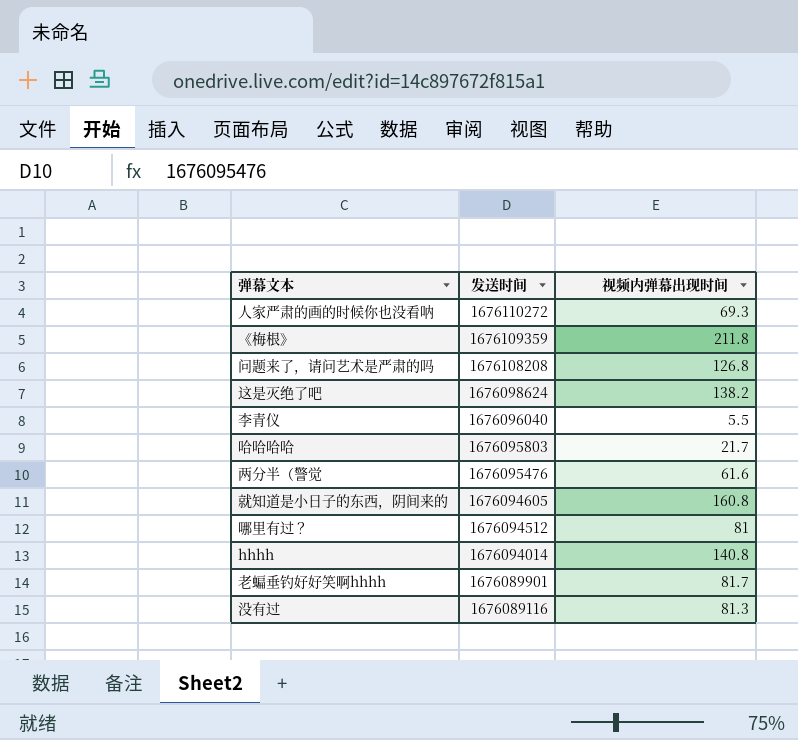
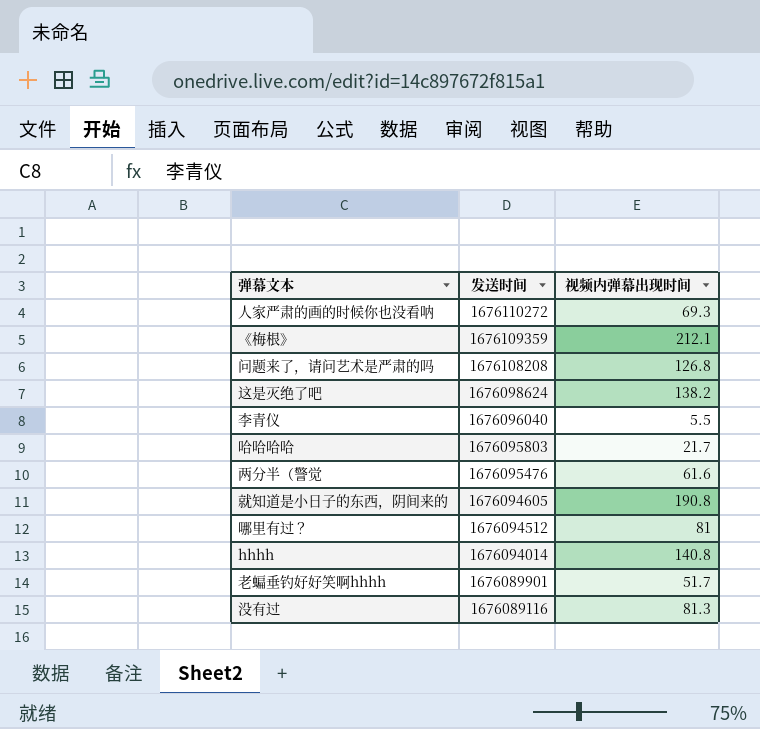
《梅根》 | 视频内弹幕出现时间: 211.8 -> 212.1
就知道是小日子的东西，阴间来的 | 视频内弹幕出现时间: 160.8 -> 190.8
老蝙垂钓好好笑啊hhhh | 视频内弹幕出现时间: 81.7 -> 51.7

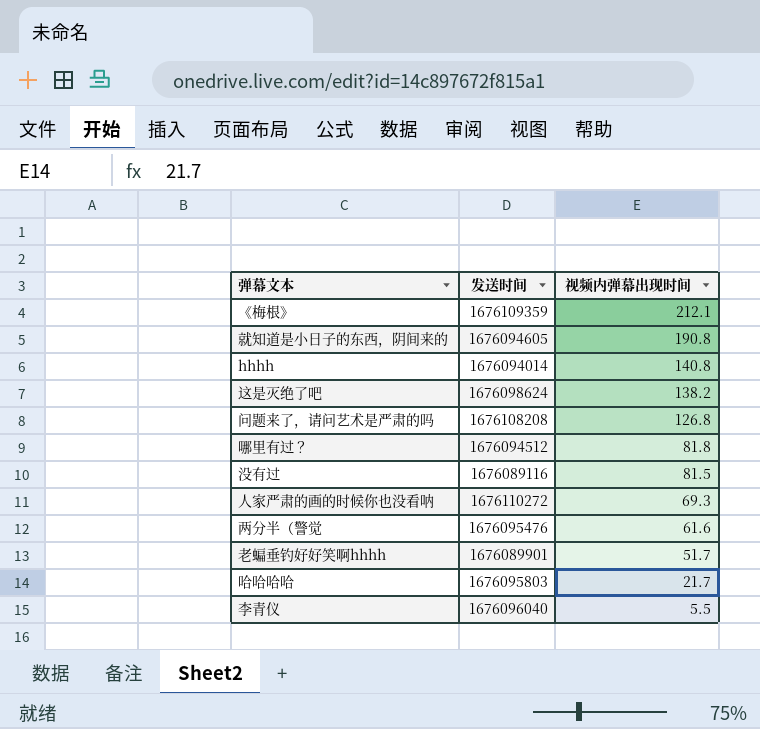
row order: 发送时间 descending -> 视频内弹幕出现时间 descending
哪里有过？ | 视频内弹幕出现时间: 81 -> 81.8
没有过 | 视频内弹幕出现时间: 81.3 -> 81.5

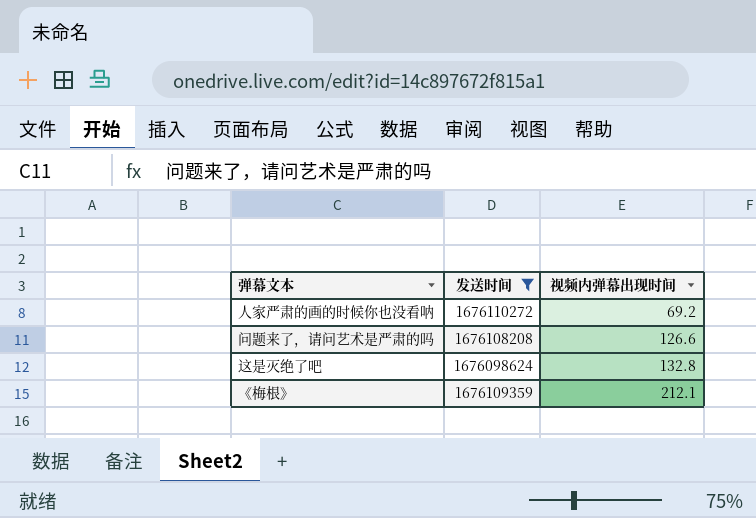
filter: none -> 发送时间 >= 1676098624
row order: 视频内弹幕出现时间 descending -> 视频内弹幕出现时间 ascending
人家严肃的画的时候你也没看呐 | 视频内弹幕出现时间: 69.3 -> 69.2
问题来了，请问艺术是严肃的吗 | 视频内弹幕出现时间: 126.8 -> 126.6
这是灭绝了吧 | 视频内弹幕出现时间: 138.2 -> 132.8

